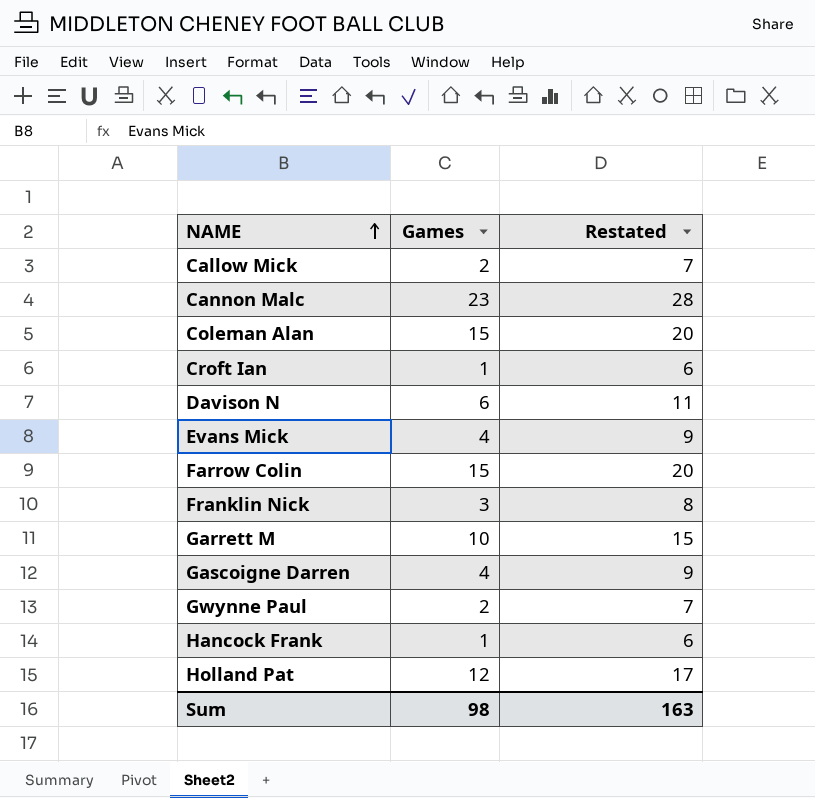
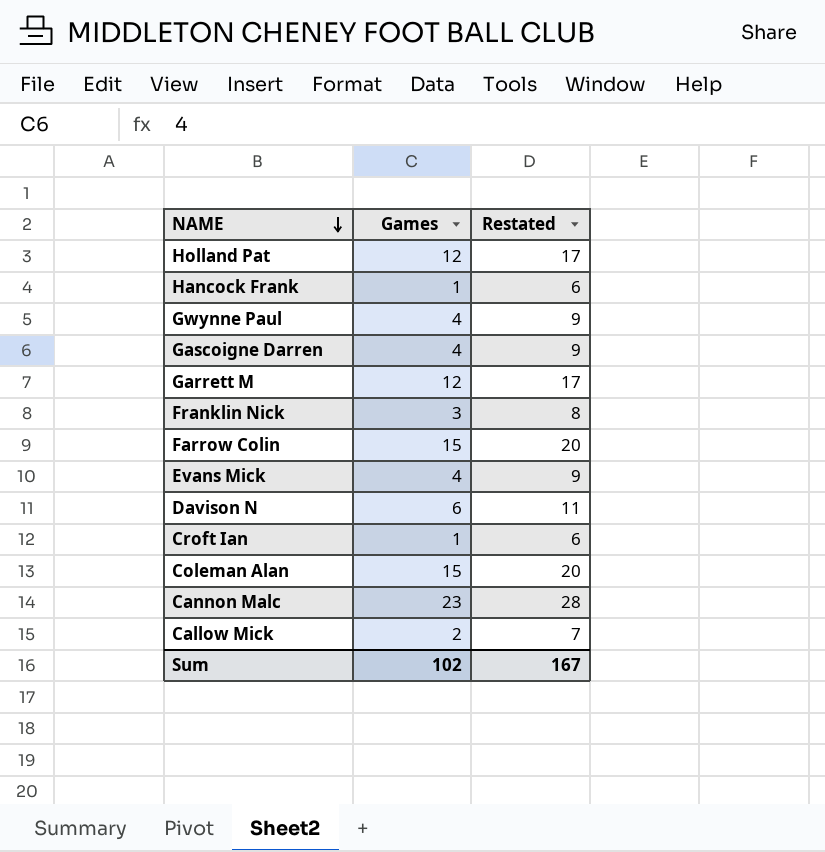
row order: NAME ascending -> NAME descending
Gwynne Paul | Games: 2 -> 4
Gwynne Paul | Restated: 7 -> 9
Garrett M | Games: 10 -> 12
Garrett M | Restated: 15 -> 17
Sum | Games: 98 -> 102
Sum | Restated: 163 -> 167

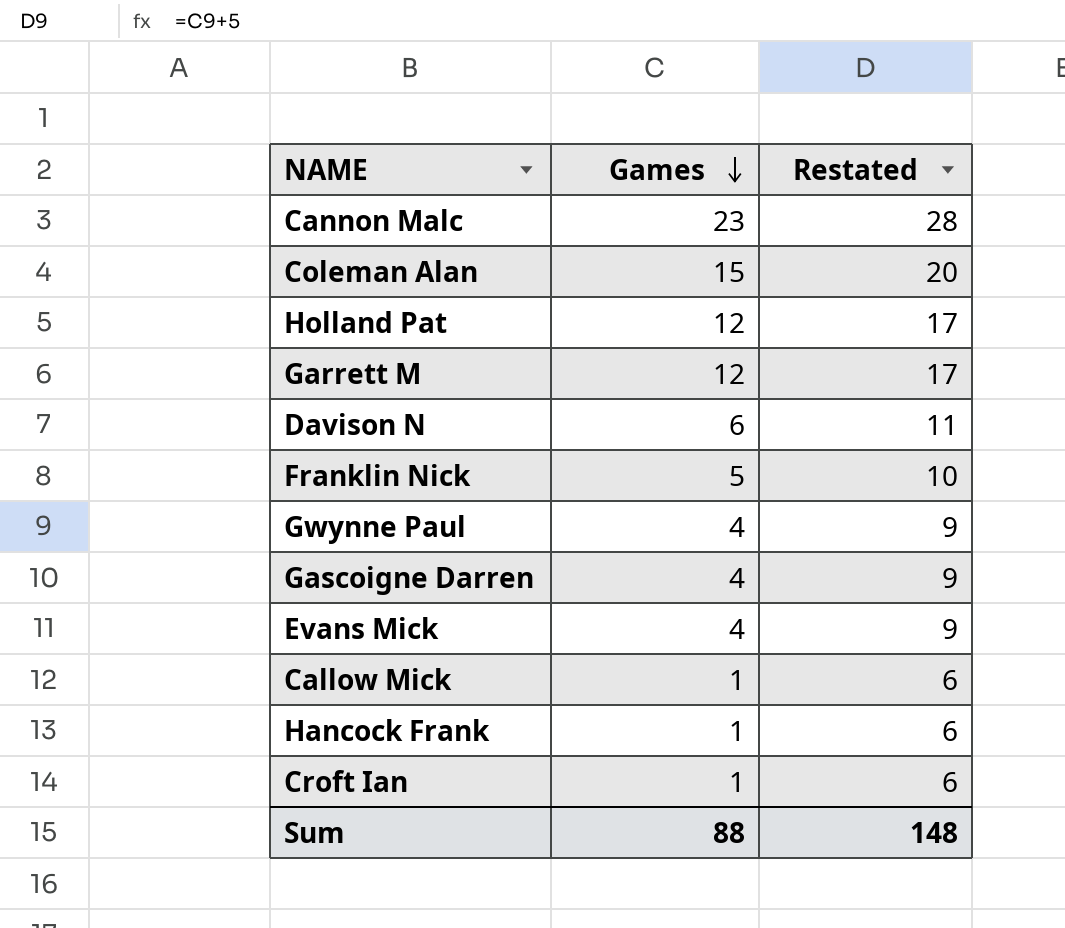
row order: NAME descending -> Games descending
row Farrow Colin: 15 | 20 -> none
Franklin Nick | Games: 3 -> 5
Franklin Nick | Restated: 8 -> 10
Callow Mick | Games: 2 -> 1
Callow Mick | Restated: 7 -> 6
Sum | Games: 102 -> 88
Sum | Restated: 167 -> 148

